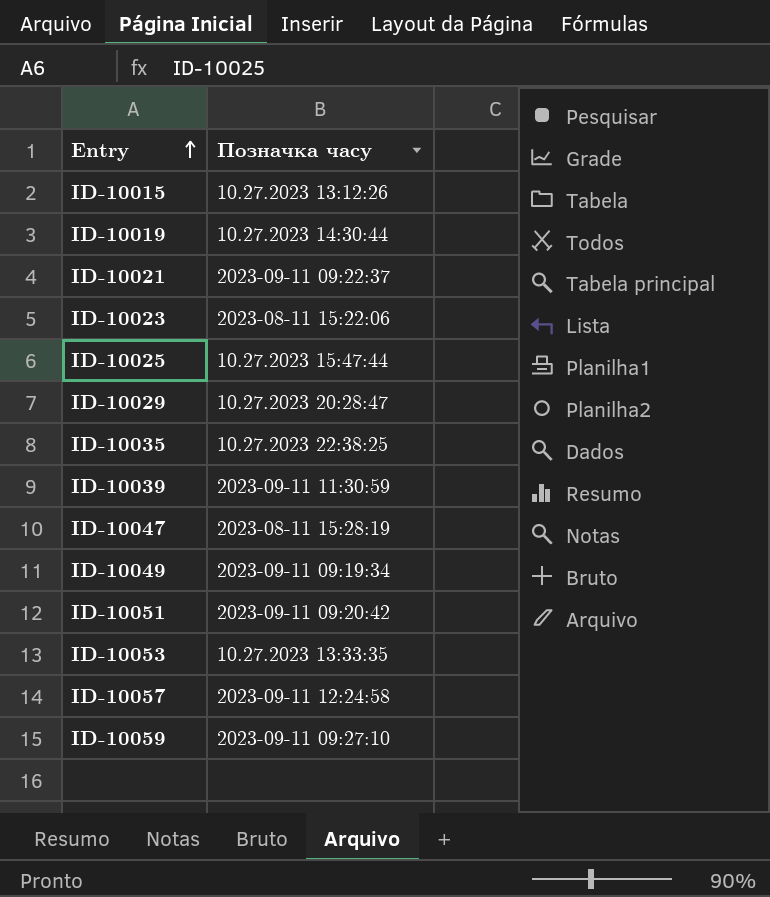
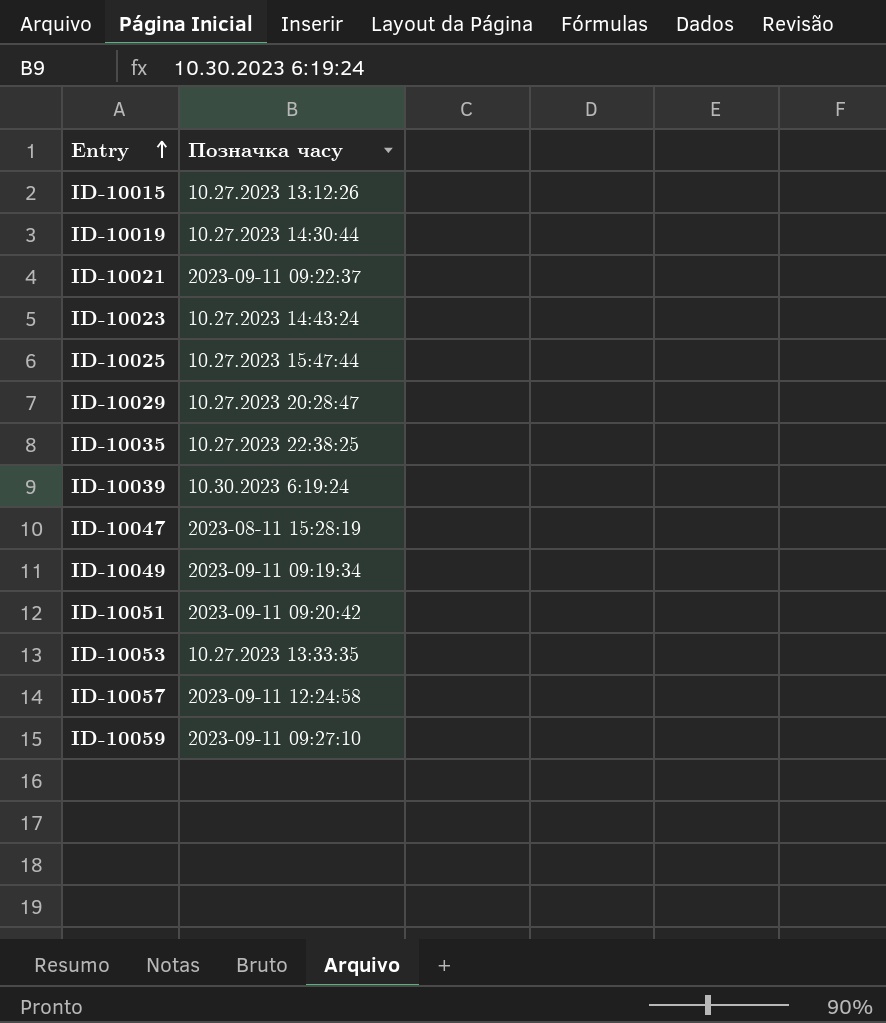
ID-10023 | Позначка часу: 2023-08-11 15:22:06 -> 10.27.2023 14:43:24
ID-10039 | Позначка часу: 2023-09-11 11:30:59 -> 10.30.2023 6:19:24

